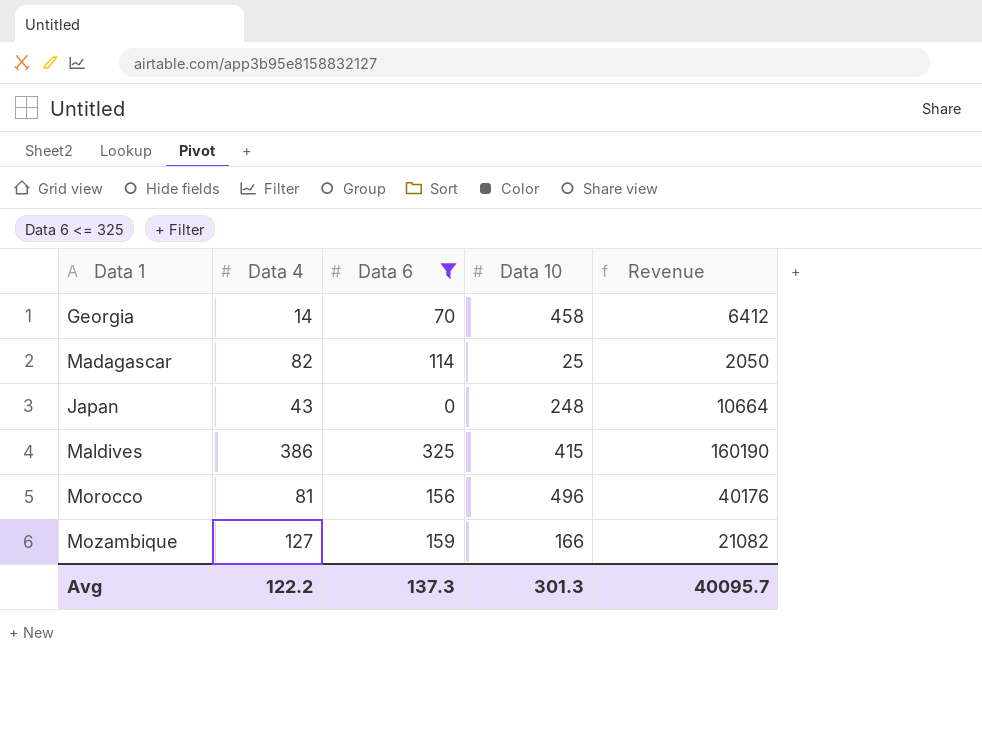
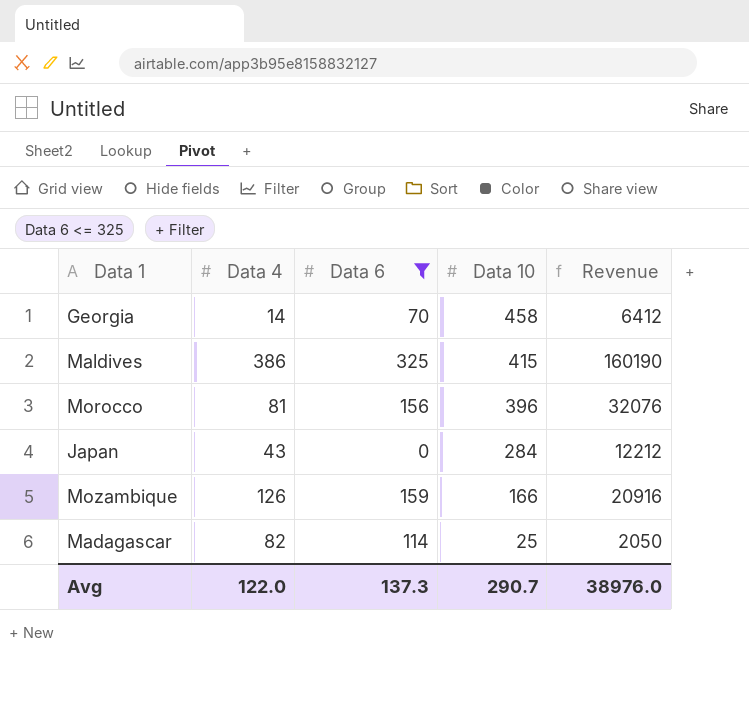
row order: none -> Data 10 descending
Morocco | Data 10: 496 -> 396
Morocco | Revenue: 40176 -> 32076
Japan | Data 10: 248 -> 284
Japan | Revenue: 10664 -> 12212
Mozambique | Data 4: 127 -> 126
Mozambique | Revenue: 21082 -> 20916
Avg | Data 4: 122.2 -> 122.0
Avg | Data 10: 301.3 -> 290.7
Avg | Revenue: 40095.7 -> 38976.0

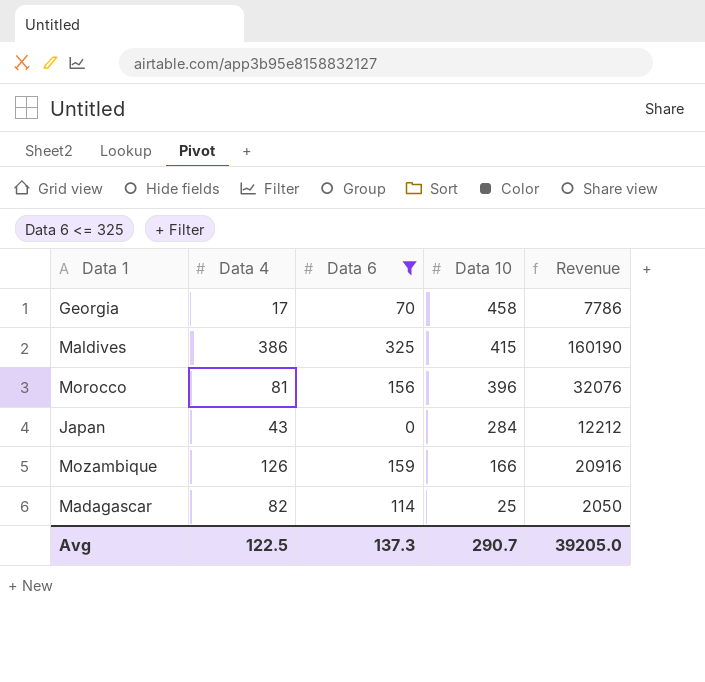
Georgia | Data 4: 14 -> 17
Georgia | Revenue: 6412 -> 7786
Avg | Data 4: 122.0 -> 122.5
Avg | Revenue: 38976.0 -> 39205.0

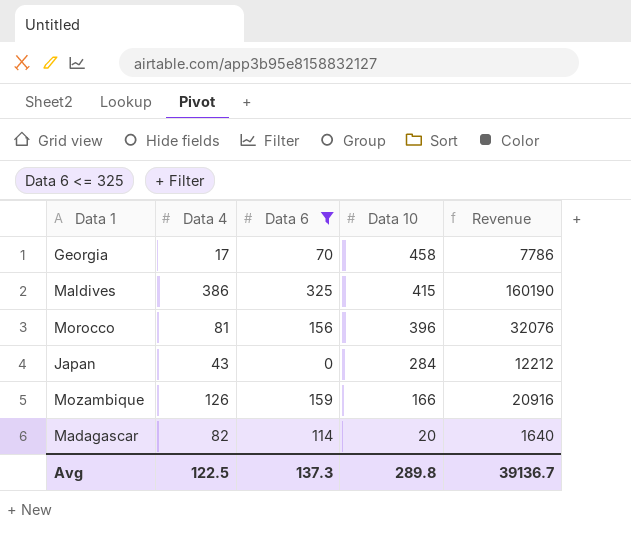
Madagascar | Data 10: 25 -> 20
Madagascar | Revenue: 2050 -> 1640
Avg | Data 10: 290.7 -> 289.8
Avg | Revenue: 39205.0 -> 39136.7

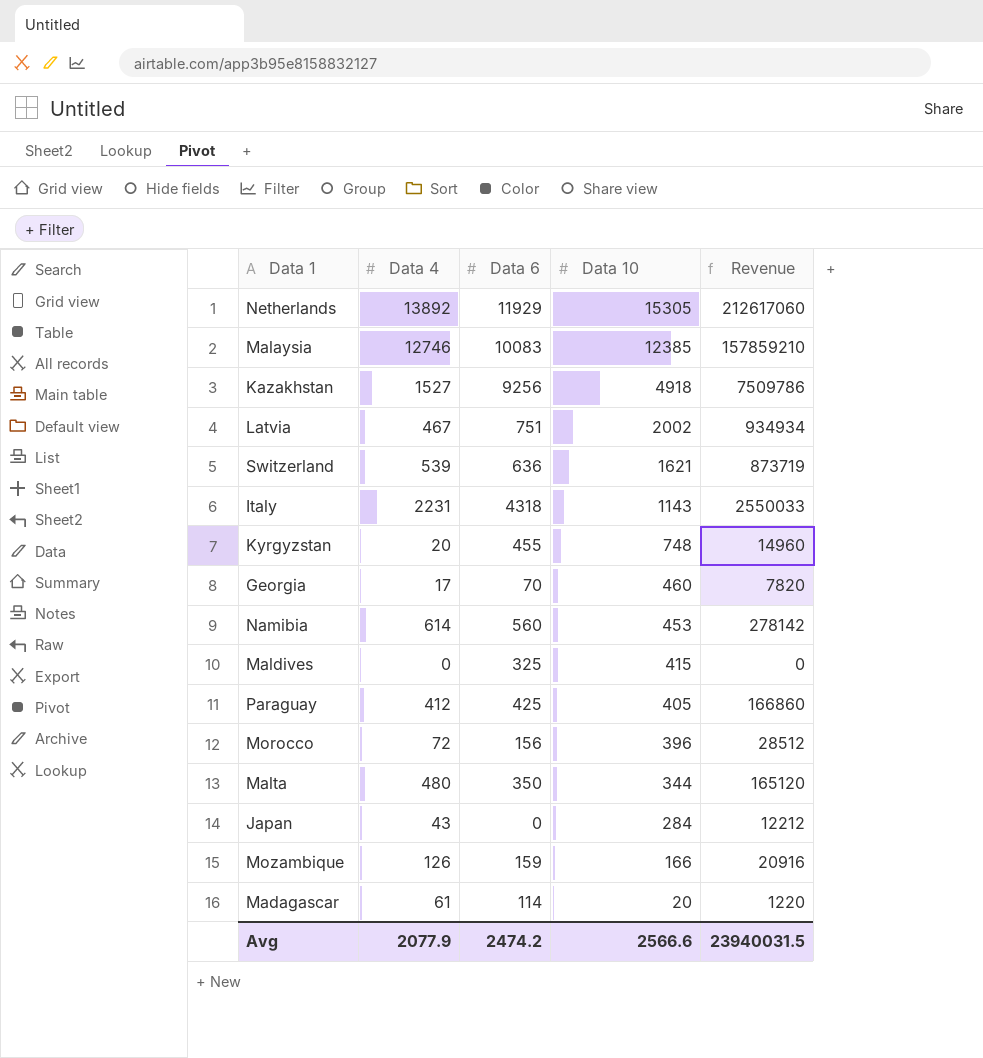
filter: Data 6 <= 325 -> none
Georgia | Data 10: 458 -> 460
Georgia | Revenue: 7786 -> 7820
Maldives | Data 4: 386 -> 0
Maldives | Revenue: 160190 -> 0
Morocco | Data 4: 81 -> 72
Morocco | Revenue: 32076 -> 28512
Madagascar | Data 4: 82 -> 61
Madagascar | Revenue: 1640 -> 1220
Avg | Data 4: 122.5 -> 2077.9
Avg | Data 6: 137.3 -> 2474.2
Avg | Data 10: 289.8 -> 2566.6
Avg | Revenue: 39136.7 -> 23940031.5

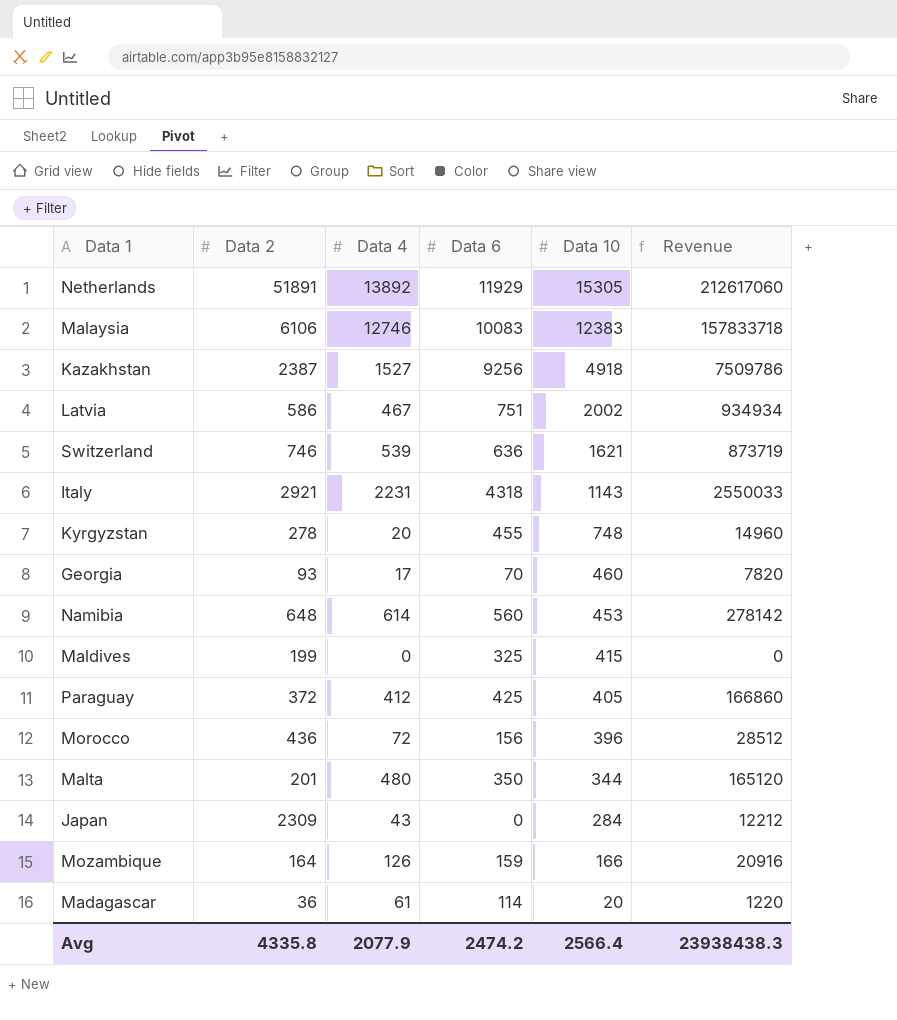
column Data 2 | position: none -> 2
Malaysia | Data 10: 12385 -> 12383
Malaysia | Revenue: 157859210 -> 157833718
Avg | Data 10: 2566.6 -> 2566.4
Avg | Revenue: 23940031.5 -> 23938438.3

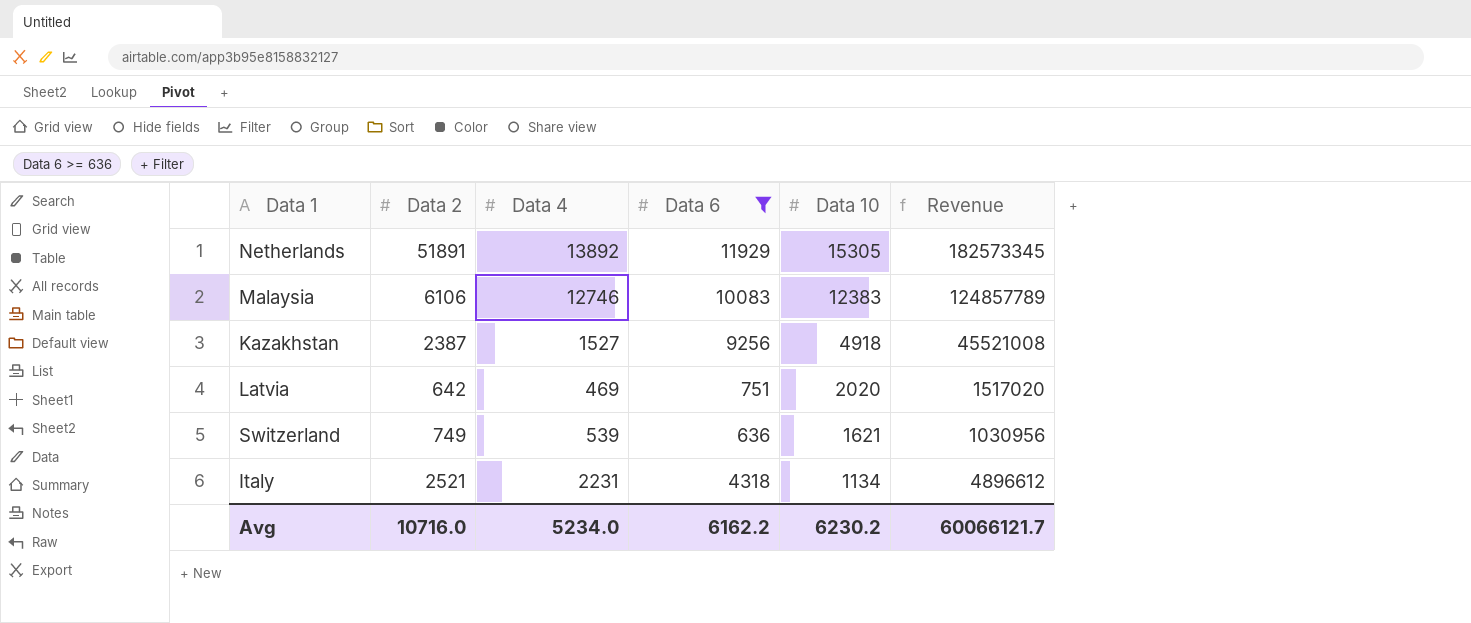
filter: none -> Data 6 >= 636
column Revenue | formula: [Data 4] * [Data 10] -> [Data 6] * [Data 10]
Latvia | Data 2: 586 -> 642
Latvia | Data 4: 467 -> 469
Latvia | Data 10: 2002 -> 2020
Switzerland | Data 2: 746 -> 749
Italy | Data 2: 2921 -> 2521
Italy | Data 10: 1143 -> 1134
Avg | Data 2: 4335.8 -> 10716.0
Avg | Data 4: 2077.9 -> 5234.0
Avg | Data 6: 2474.2 -> 6162.2
Avg | Data 10: 2566.4 -> 6230.2
Avg | Revenue: 23938438.3 -> 60066121.7

